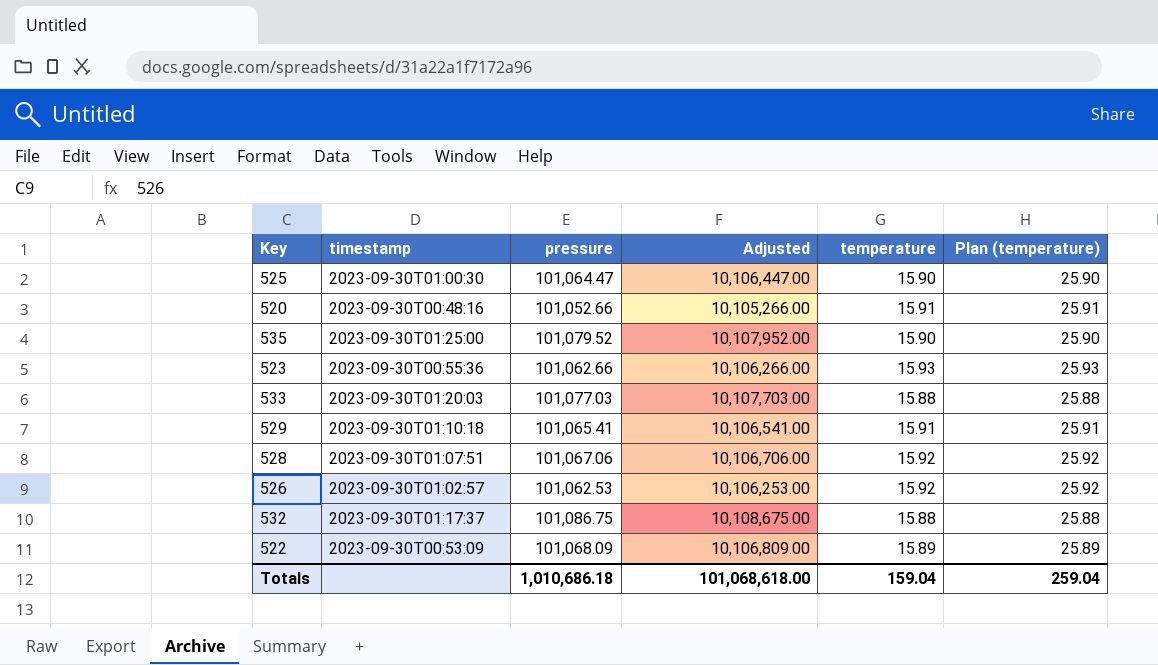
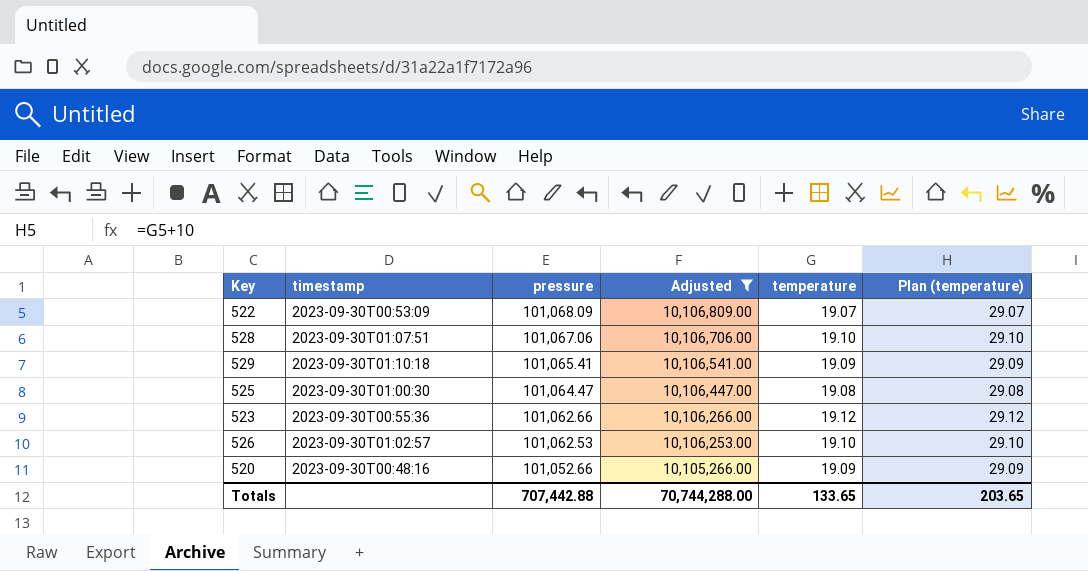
filter: none -> Adjusted <= 10,106,809.00
row order: none -> pressure descending
522 | temperature: 15.89 -> 19.07
522 | Plan (temperature): 25.89 -> 29.07
528 | temperature: 15.92 -> 19.10
528 | Plan (temperature): 25.92 -> 29.10
529 | temperature: 15.91 -> 19.09
529 | Plan (temperature): 25.91 -> 29.09
525 | temperature: 15.90 -> 19.08
525 | Plan (temperature): 25.90 -> 29.08
523 | temperature: 15.93 -> 19.12
523 | Plan (temperature): 25.93 -> 29.12
526 | temperature: 15.92 -> 19.10
526 | Plan (temperature): 25.92 -> 29.10
520 | temperature: 15.91 -> 19.09
520 | Plan (temperature): 25.91 -> 29.09
Totals | pressure: 1,010,686.18 -> 707,442.88
Totals | Adjusted: 101,068,618.00 -> 70,744,288.00
Totals | temperature: 159.04 -> 133.65
Totals | Plan (temperature): 259.04 -> 203.65

